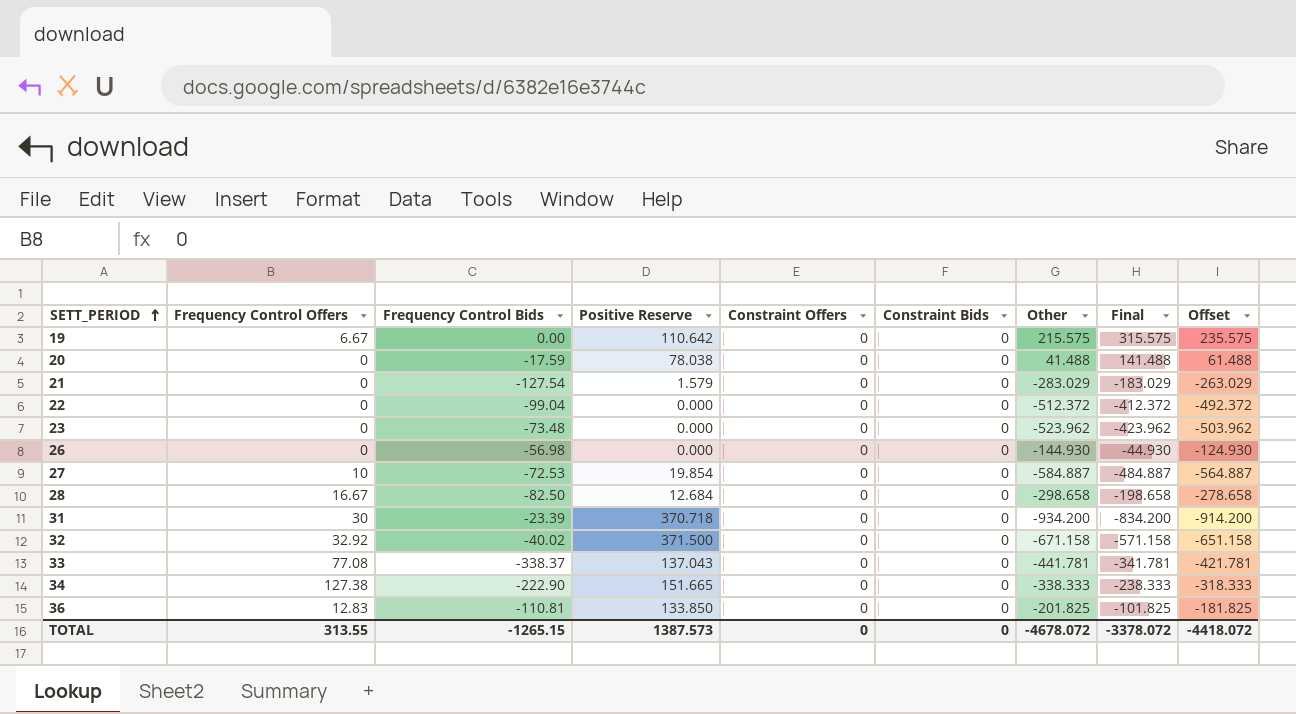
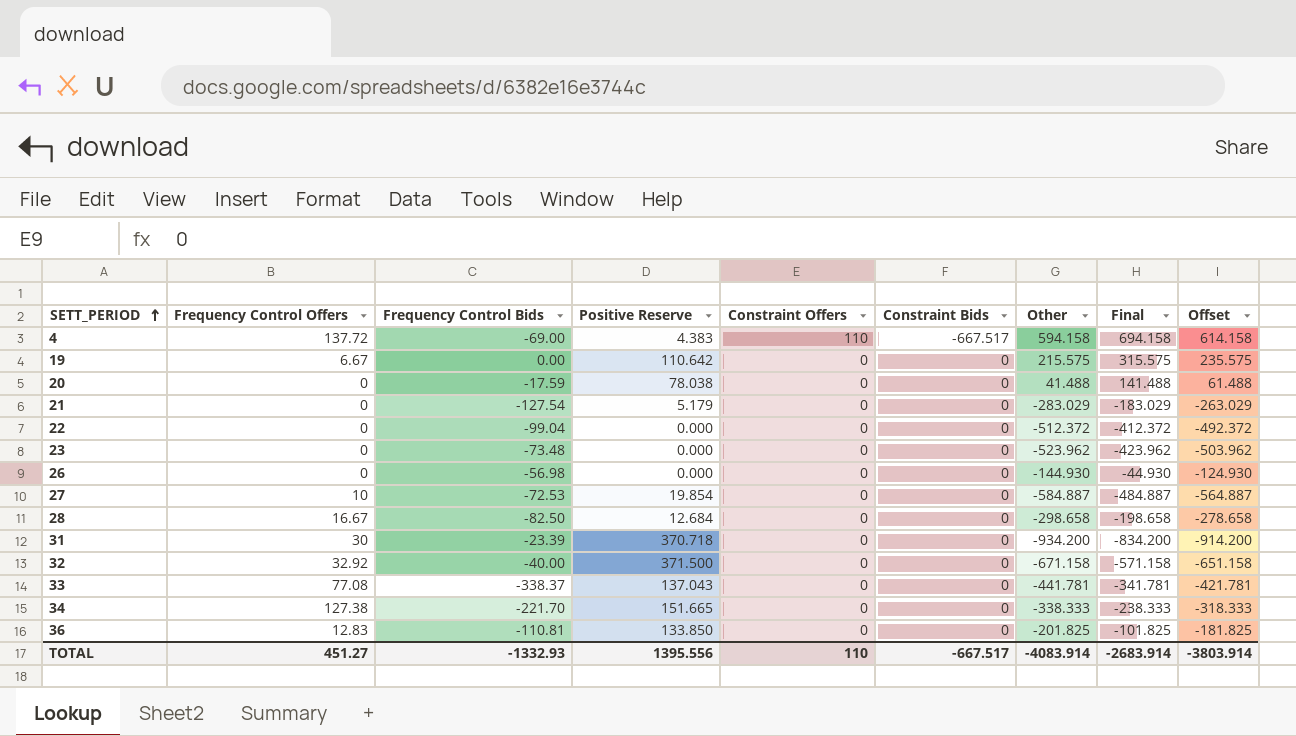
row 4: none -> 137.72 | -69.00 | 4.383 | 110 | -667.517 | 594.158 | 694.158 | 614.158
21 | Positive Reserve: 1.579 -> 5.179
32 | Frequency Control Bids: -40.02 -> -40.00
34 | Frequency Control Bids: -222.90 -> -221.70
TOTAL | Frequency Control Offers: 313.55 -> 451.27
TOTAL | Frequency Control Bids: -1265.15 -> -1332.93
TOTAL | Positive Reserve: 1387.573 -> 1395.556
TOTAL | Constraint Offers: 0 -> 110
TOTAL | Constraint Bids: 0 -> -667.517
TOTAL | Other: -4678.072 -> -4083.914
TOTAL | Final: -3378.072 -> -2683.914
TOTAL | Offset: -4418.072 -> -3803.914

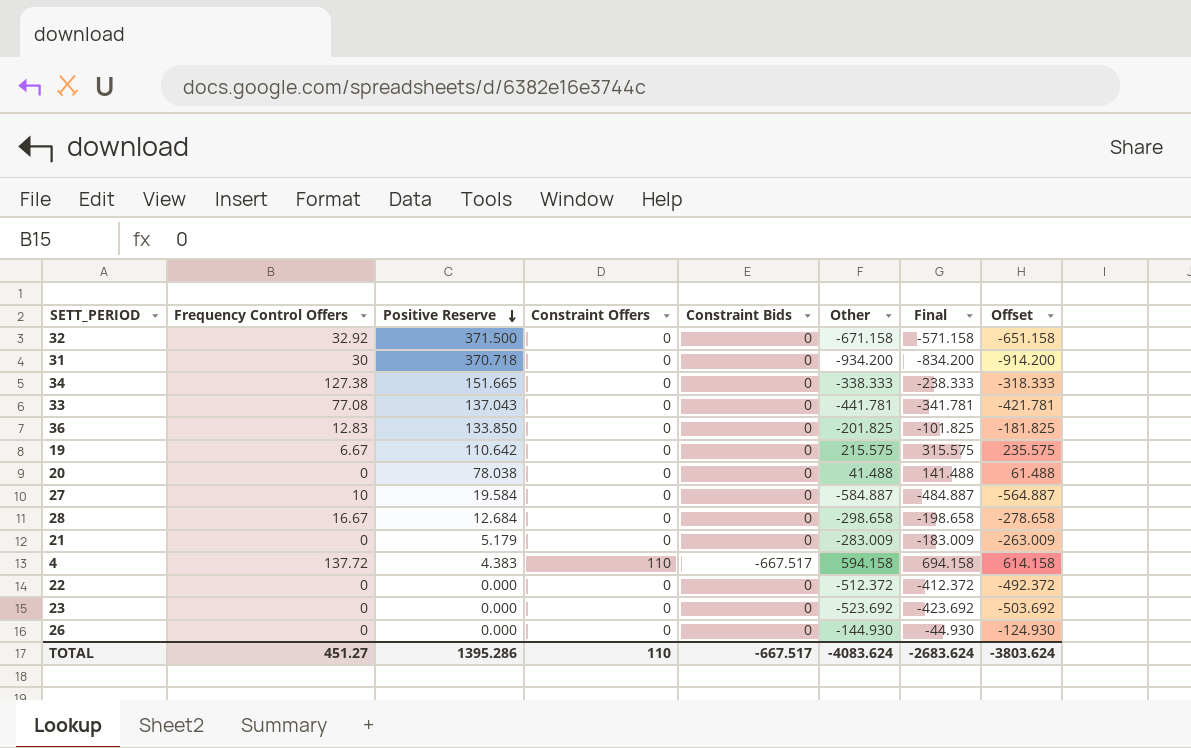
row order: SETT_PERIOD ascending -> Positive Reserve descending
column Frequency Control Bids | position: 3 -> none
27 | Positive Reserve: 19.854 -> 19.584
21 | Other: -283.029 -> -283.009
21 | Final: -183.029 -> -183.009
21 | Offset: -263.029 -> -263.009
23 | Other: -523.962 -> -523.692
23 | Final: -423.962 -> -423.692
23 | Offset: -503.962 -> -503.692
TOTAL | Positive Reserve: 1395.556 -> 1395.286
TOTAL | Other: -4083.914 -> -4083.624
TOTAL | Final: -2683.914 -> -2683.624
TOTAL | Offset: -3803.914 -> -3803.624

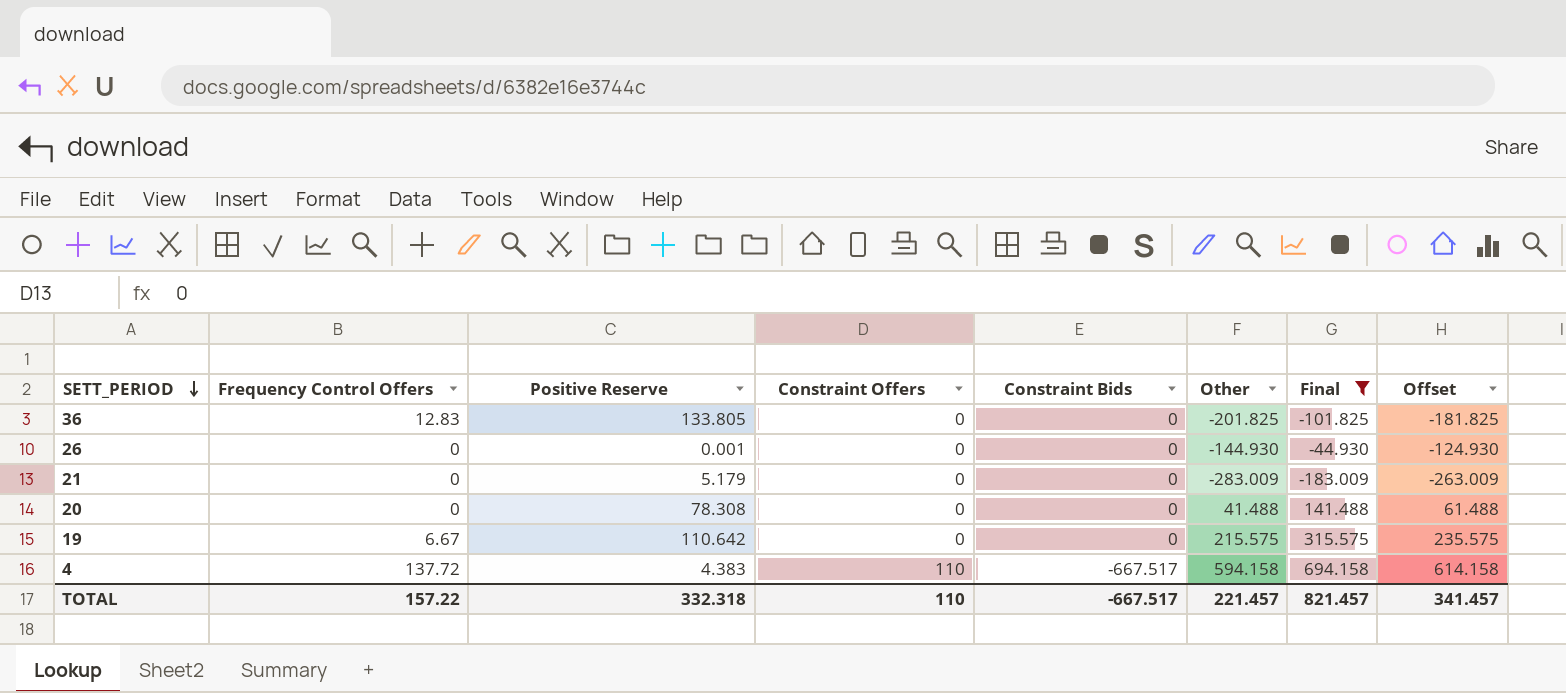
filter: none -> Final >= -183.009
row order: Positive Reserve descending -> SETT_PERIOD descending
36 | Positive Reserve: 133.850 -> 133.805
26 | Positive Reserve: 0.000 -> 0.001
20 | Positive Reserve: 78.038 -> 78.308
TOTAL | Frequency Control Offers: 451.27 -> 157.22
TOTAL | Positive Reserve: 1395.286 -> 332.318
TOTAL | Other: -4083.624 -> 221.457
TOTAL | Final: -2683.624 -> 821.457
TOTAL | Offset: -3803.624 -> 341.457

